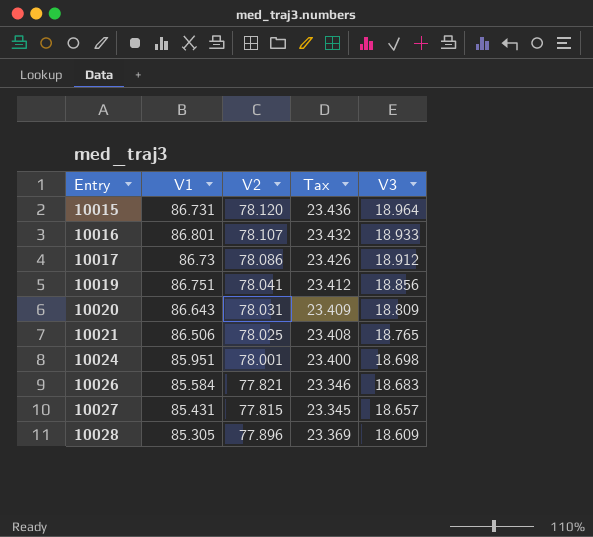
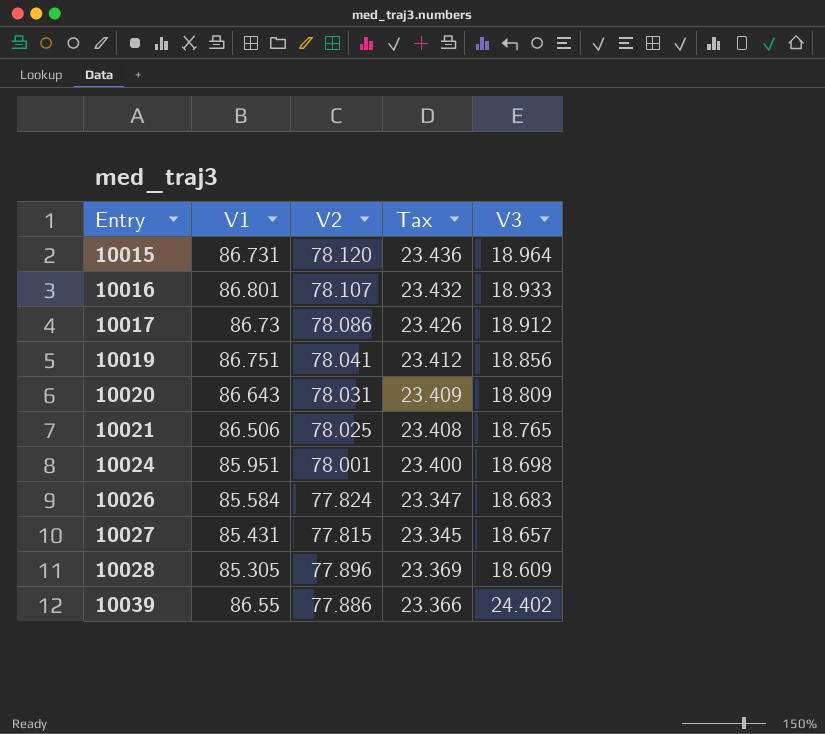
10026 | V2: 77.821 -> 77.824
10026 | Tax: 23.346 -> 23.347
row 10039: none -> 86.55 | 77.886 | 23.366 | 24.402

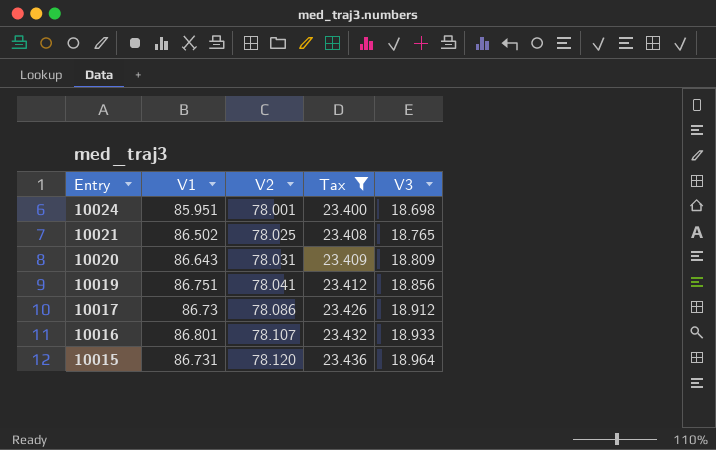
filter: none -> Tax >= 23.400
row order: Entry ascending -> Entry descending
10021 | V1: 86.506 -> 86.502

